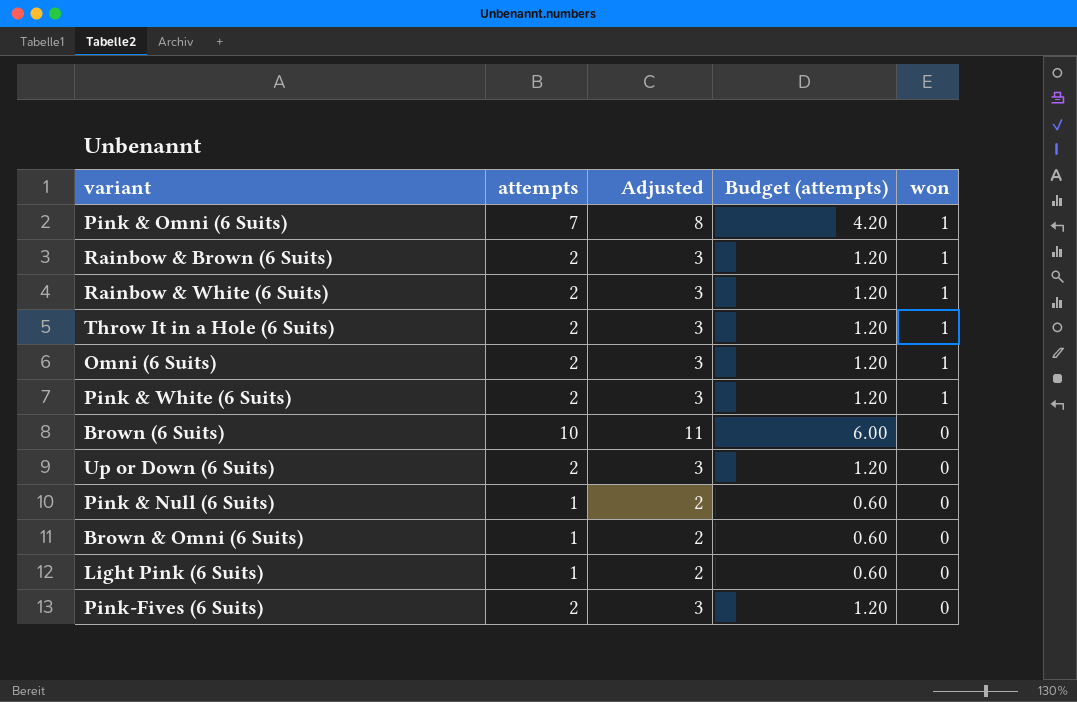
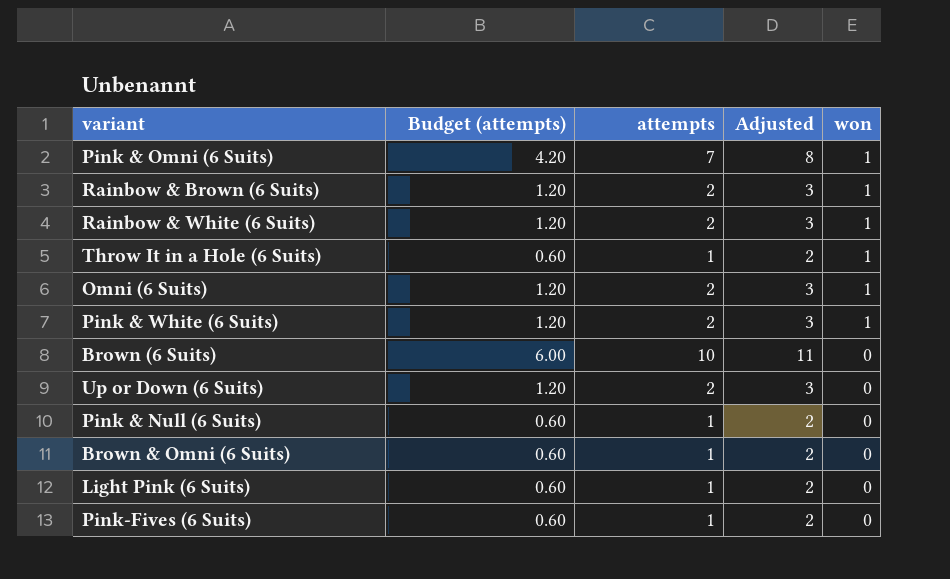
column Budget (attempts) | position: 4 -> 2
Throw It in a Hole (6 Suits) | Budget (attempts): 1.20 -> 0.60
Throw It in a Hole (6 Suits) | attempts: 2 -> 1
Throw It in a Hole (6 Suits) | Adjusted: 3 -> 2
Pink-Fives (6 Suits) | Budget (attempts): 1.20 -> 0.60
Pink-Fives (6 Suits) | attempts: 2 -> 1
Pink-Fives (6 Suits) | Adjusted: 3 -> 2

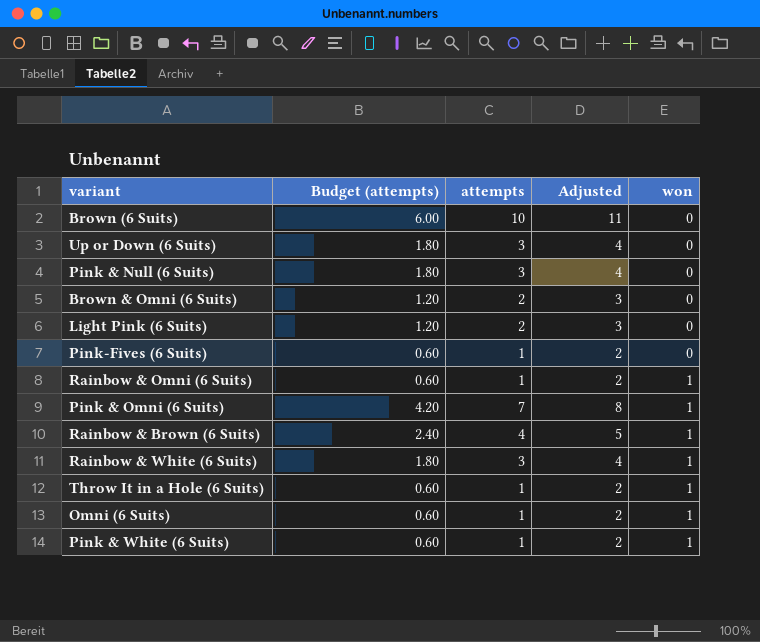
row order: won descending -> won ascending
Up or Down (6 Suits) | Budget (attempts): 1.20 -> 1.80
Up or Down (6 Suits) | attempts: 2 -> 3
Up or Down (6 Suits) | Adjusted: 3 -> 4
Pink & Null (6 Suits) | Budget (attempts): 0.60 -> 1.80
Pink & Null (6 Suits) | attempts: 1 -> 3
Pink & Null (6 Suits) | Adjusted: 2 -> 4
Brown & Omni (6 Suits) | Budget (attempts): 0.60 -> 1.20
Brown & Omni (6 Suits) | attempts: 1 -> 2
Brown & Omni (6 Suits) | Adjusted: 2 -> 3
Light Pink (6 Suits) | Budget (attempts): 0.60 -> 1.20
Light Pink (6 Suits) | attempts: 1 -> 2
Light Pink (6 Suits) | Adjusted: 2 -> 3
row Rainbow & Omni (6 Suits): none -> 0.60 | 1 | 2 | 1
Rainbow & Brown (6 Suits) | Budget (attempts): 1.20 -> 2.40
Rainbow & Brown (6 Suits) | attempts: 2 -> 4
Rainbow & Brown (6 Suits) | Adjusted: 3 -> 5
Rainbow & White (6 Suits) | Budget (attempts): 1.20 -> 1.80
Rainbow & White (6 Suits) | attempts: 2 -> 3
Rainbow & White (6 Suits) | Adjusted: 3 -> 4
Omni (6 Suits) | Budget (attempts): 1.20 -> 0.60
Omni (6 Suits) | attempts: 2 -> 1
Omni (6 Suits) | Adjusted: 3 -> 2
Pink & White (6 Suits) | Budget (attempts): 1.20 -> 0.60
Pink & White (6 Suits) | attempts: 2 -> 1
Pink & White (6 Suits) | Adjusted: 3 -> 2

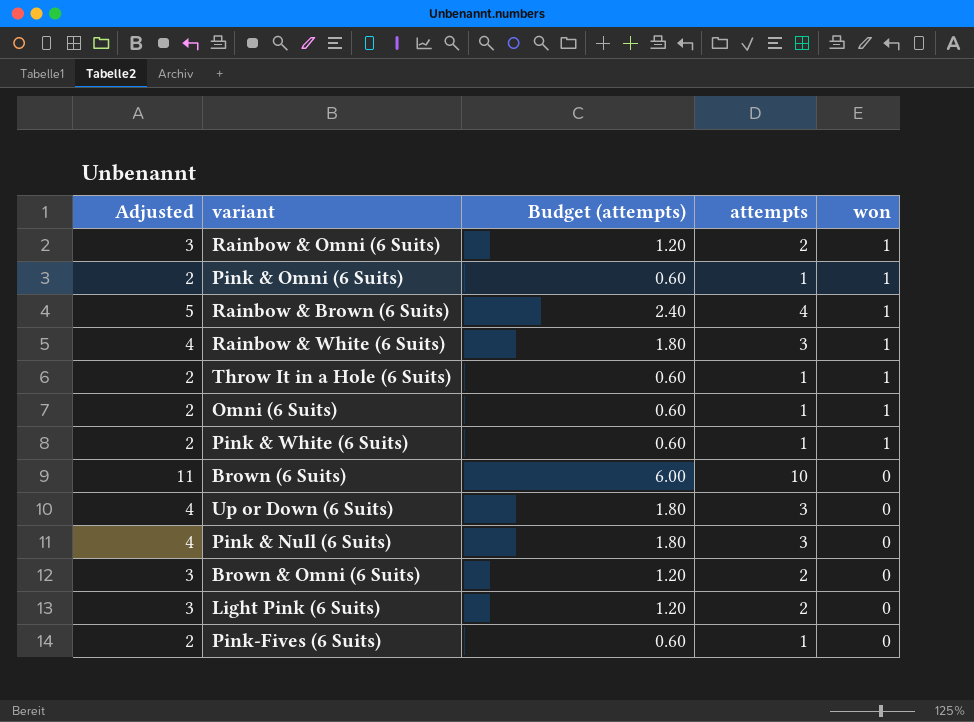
row order: won ascending -> won descending
column Adjusted | position: 4 -> 1
Rainbow & Omni (6 Suits) | Adjusted: 2 -> 3
Rainbow & Omni (6 Suits) | Budget (attempts): 0.60 -> 1.20
Rainbow & Omni (6 Suits) | attempts: 1 -> 2
Pink & Omni (6 Suits) | Adjusted: 8 -> 2
Pink & Omni (6 Suits) | Budget (attempts): 4.20 -> 0.60
Pink & Omni (6 Suits) | attempts: 7 -> 1

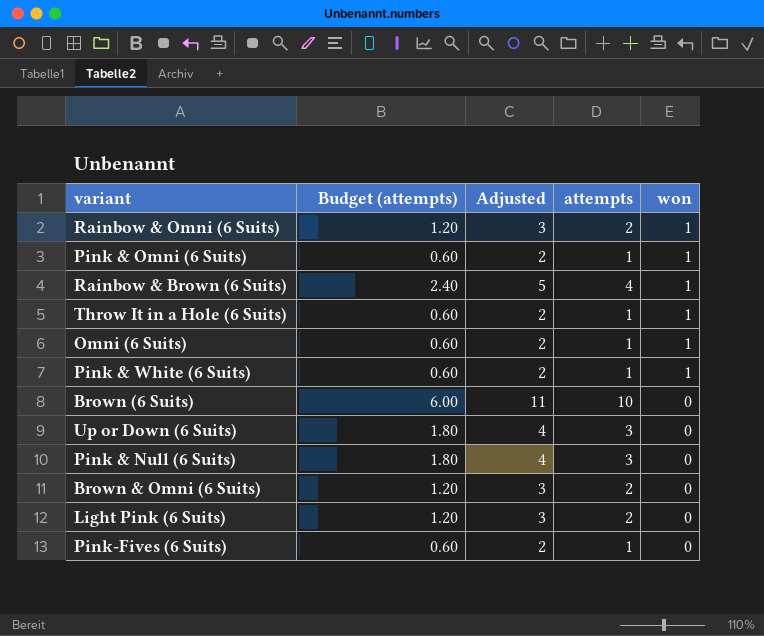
column Adjusted | position: 1 -> 3
row Rainbow & White (6 Suits): 4 | 1.80 | 3 | 1 -> none

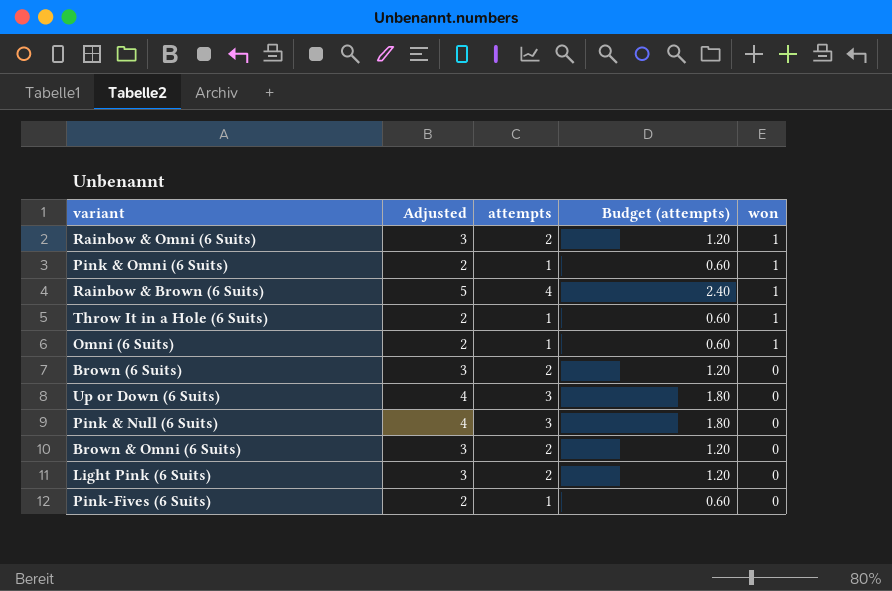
column Budget (attempts) | position: 2 -> 4
row Pink & White (6 Suits): 0.60 | 2 | 1 | 1 -> none
Brown (6 Suits) | Adjusted: 11 -> 3
Brown (6 Suits) | attempts: 10 -> 2
Brown (6 Suits) | Budget (attempts): 6.00 -> 1.20

